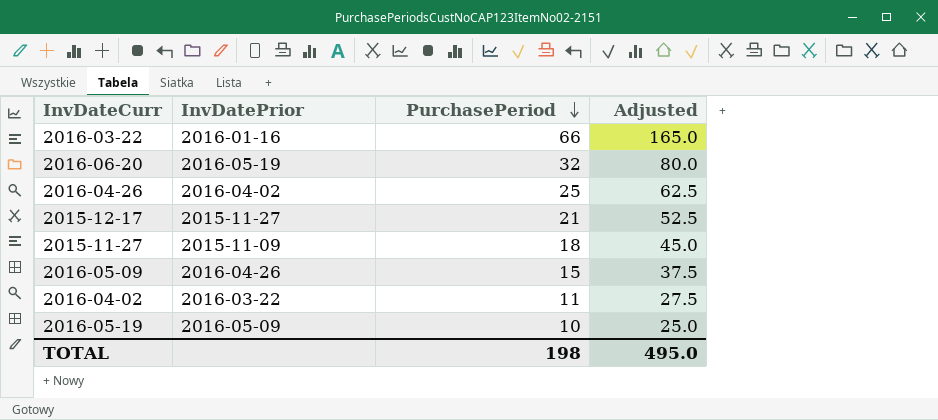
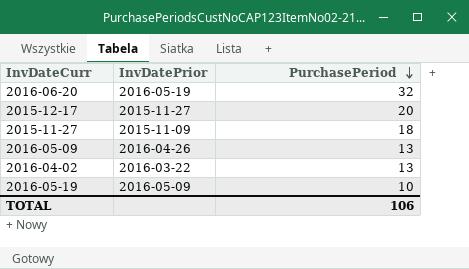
column Adjusted | formula: [PurchasePeriod] * 2.5 -> none
row 2016-03-22: 2016-01-16 | 66 | 165.0 -> none
row 2016-04-26: 2016-04-02 | 25 | 62.5 -> none
2015-12-17 | PurchasePeriod: 21 -> 20
2016-05-09 | PurchasePeriod: 15 -> 13
2016-04-02 | PurchasePeriod: 11 -> 13
TOTAL | PurchasePeriod: 198 -> 106

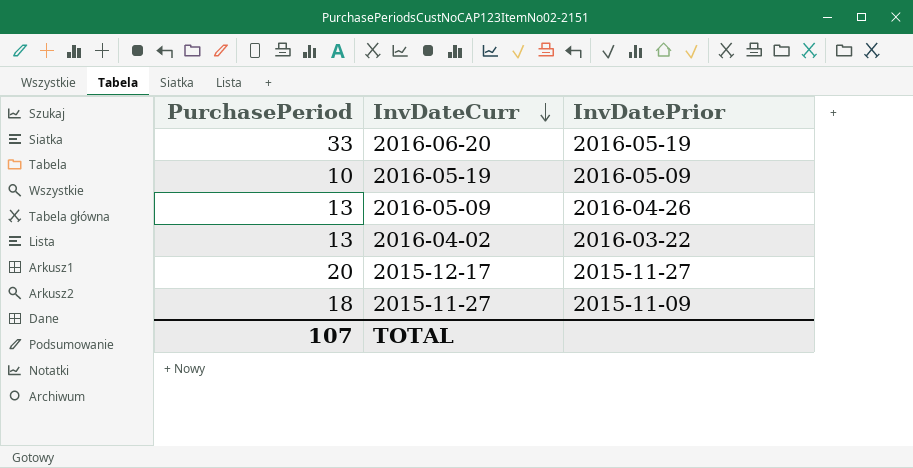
row order: PurchasePeriod descending -> InvDateCurr descending
column PurchasePeriod | position: 3 -> 1
2016-06-20 | PurchasePeriod: 32 -> 33
TOTAL | PurchasePeriod: 106 -> 107

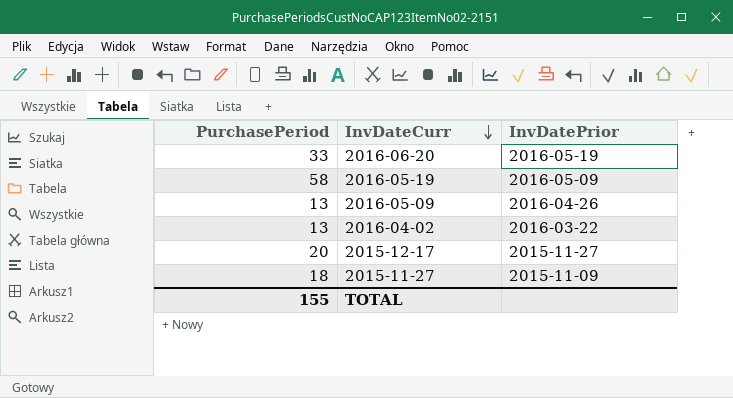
2016-05-19 | PurchasePeriod: 10 -> 58
TOTAL | PurchasePeriod: 107 -> 155

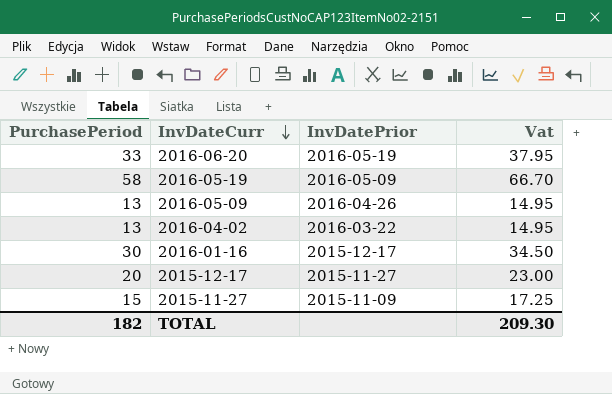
column Vat | formula: none -> [PurchasePeriod] * 1.15
row 2016-01-16: none -> 30 | 2015-12-17 | 34.50
2015-11-27 | PurchasePeriod: 18 -> 15
TOTAL | PurchasePeriod: 155 -> 182

